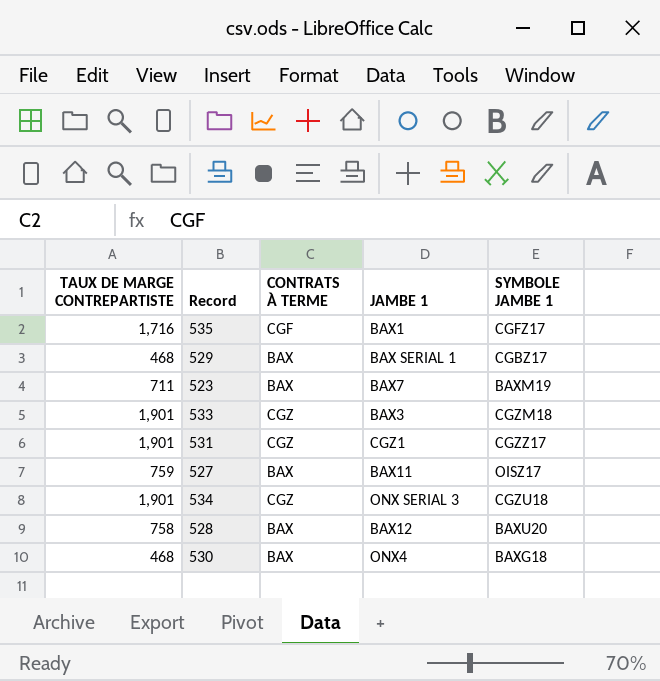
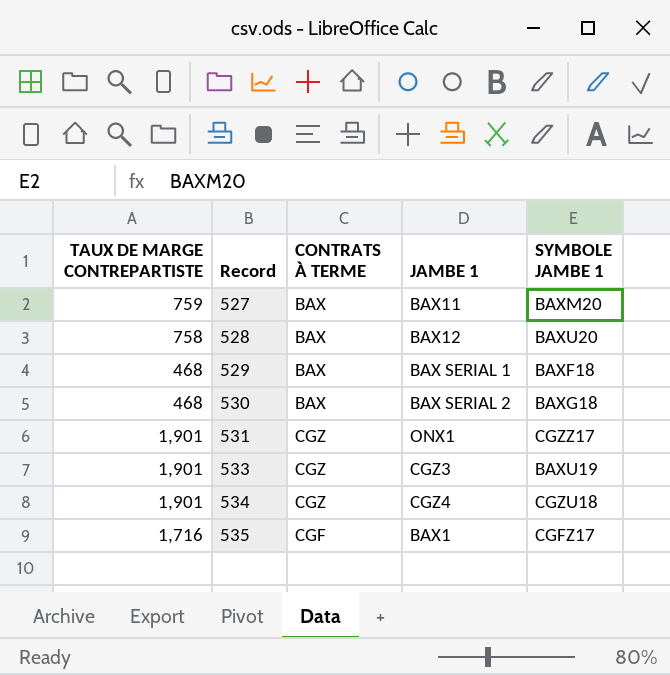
row order: none -> Record ascending
row 523: 711 | BAX | BAX7 | BAXM19 -> none
527 | SYMBOLE JAMBE 1: OISZ17 -> BAXM20
529 | SYMBOLE JAMBE 1: CGBZ17 -> BAXF18
530 | JAMBE 1: ONX4 -> BAX SERIAL 2
531 | JAMBE 1: CGZ1 -> ONX1
533 | JAMBE 1: BAX3 -> CGZ3
533 | SYMBOLE JAMBE 1: CGZM18 -> BAXU19
534 | JAMBE 1: ONX SERIAL 3 -> CGZ4

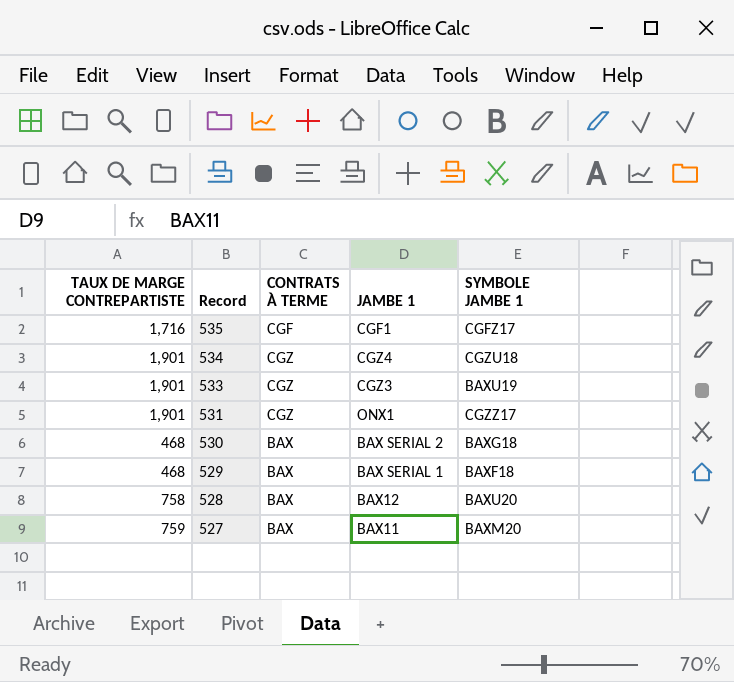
row order: Record ascending -> Record descending
535 | JAMBE 1: BAX1 -> CGF1

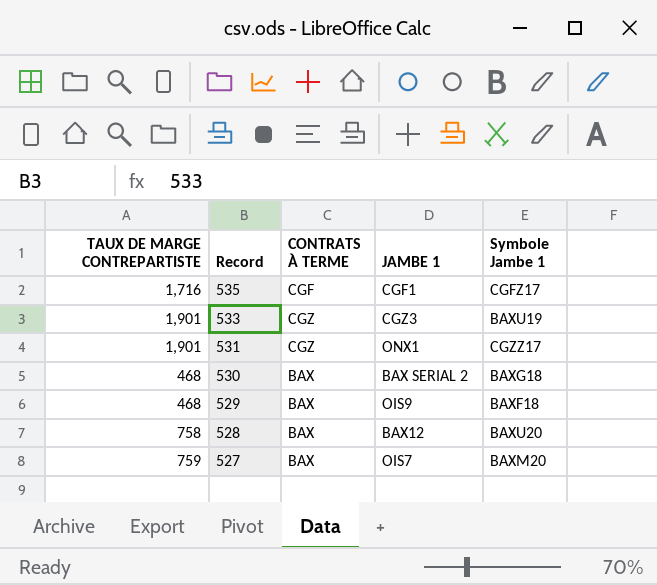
column name: SYMBOLE JAMBE 1 -> Symbole Jambe 1
row 534: 1,901 | CGZ | CGZ4 | CGZU18 -> none
529 | JAMBE 1: BAX SERIAL 1 -> OIS9
527 | JAMBE 1: BAX11 -> OIS7

